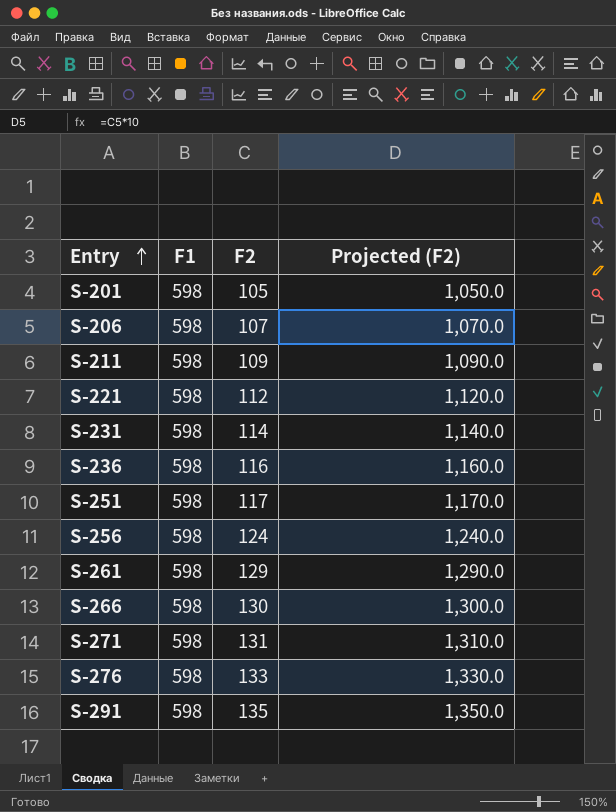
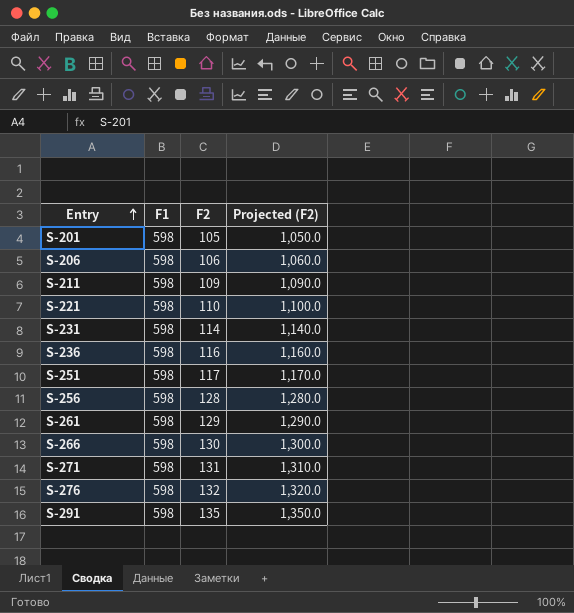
S-206 | F2: 107 -> 106
S-206 | Projected (F2): 1,070.0 -> 1,060.0
S-221 | F2: 112 -> 110
S-221 | Projected (F2): 1,120.0 -> 1,100.0
S-256 | F2: 124 -> 128
S-256 | Projected (F2): 1,240.0 -> 1,280.0
S-276 | F2: 133 -> 132
S-276 | Projected (F2): 1,330.0 -> 1,320.0

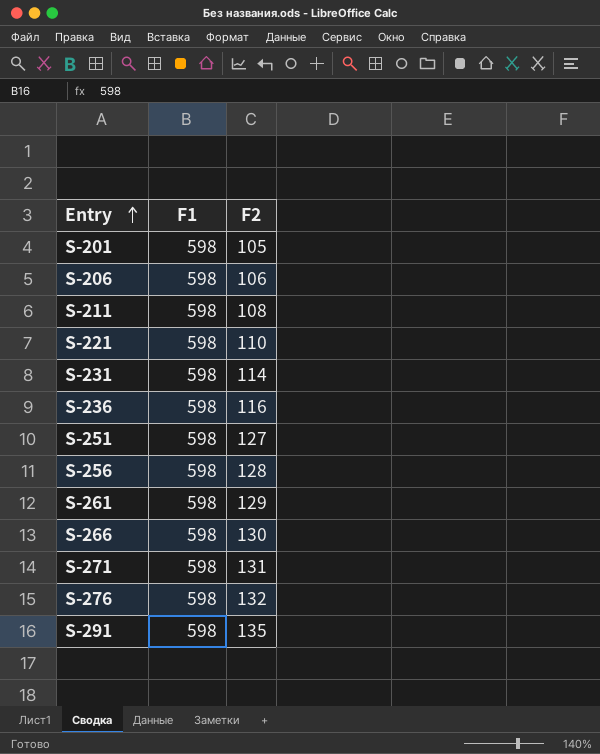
column Projected (F2) | formula: [F2] * 10 -> none
S-211 | F2: 109 -> 108
S-251 | F2: 117 -> 127

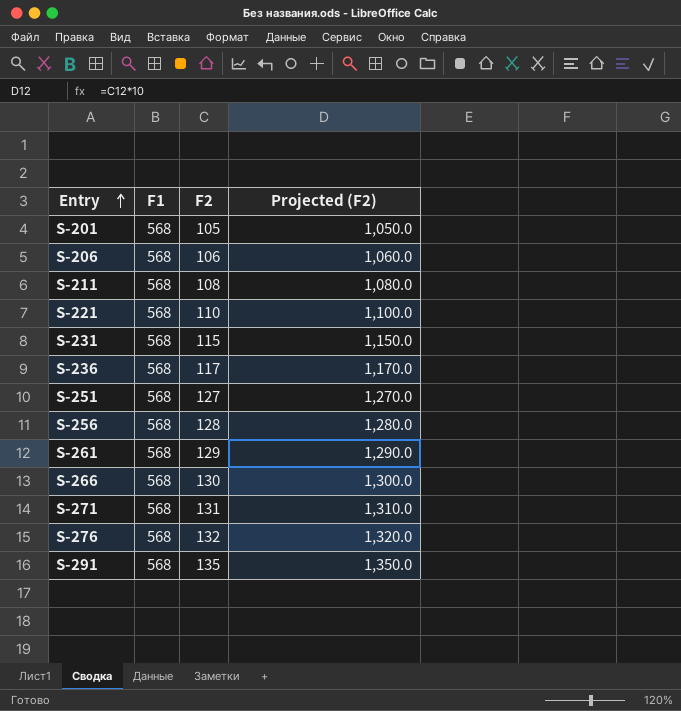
column Projected (F2) | formula: none -> [F2] * 10
S-201 | F1: 598 -> 568
S-206 | F1: 598 -> 568
S-211 | F1: 598 -> 568
S-221 | F1: 598 -> 568
S-231 | F1: 598 -> 568
S-231 | F2: 114 -> 115
S-236 | F1: 598 -> 568
S-236 | F2: 116 -> 117
S-251 | F1: 598 -> 568
S-256 | F1: 598 -> 568
S-261 | F1: 598 -> 568
S-266 | F1: 598 -> 568
S-271 | F1: 598 -> 568
S-276 | F1: 598 -> 568
S-291 | F1: 598 -> 568

